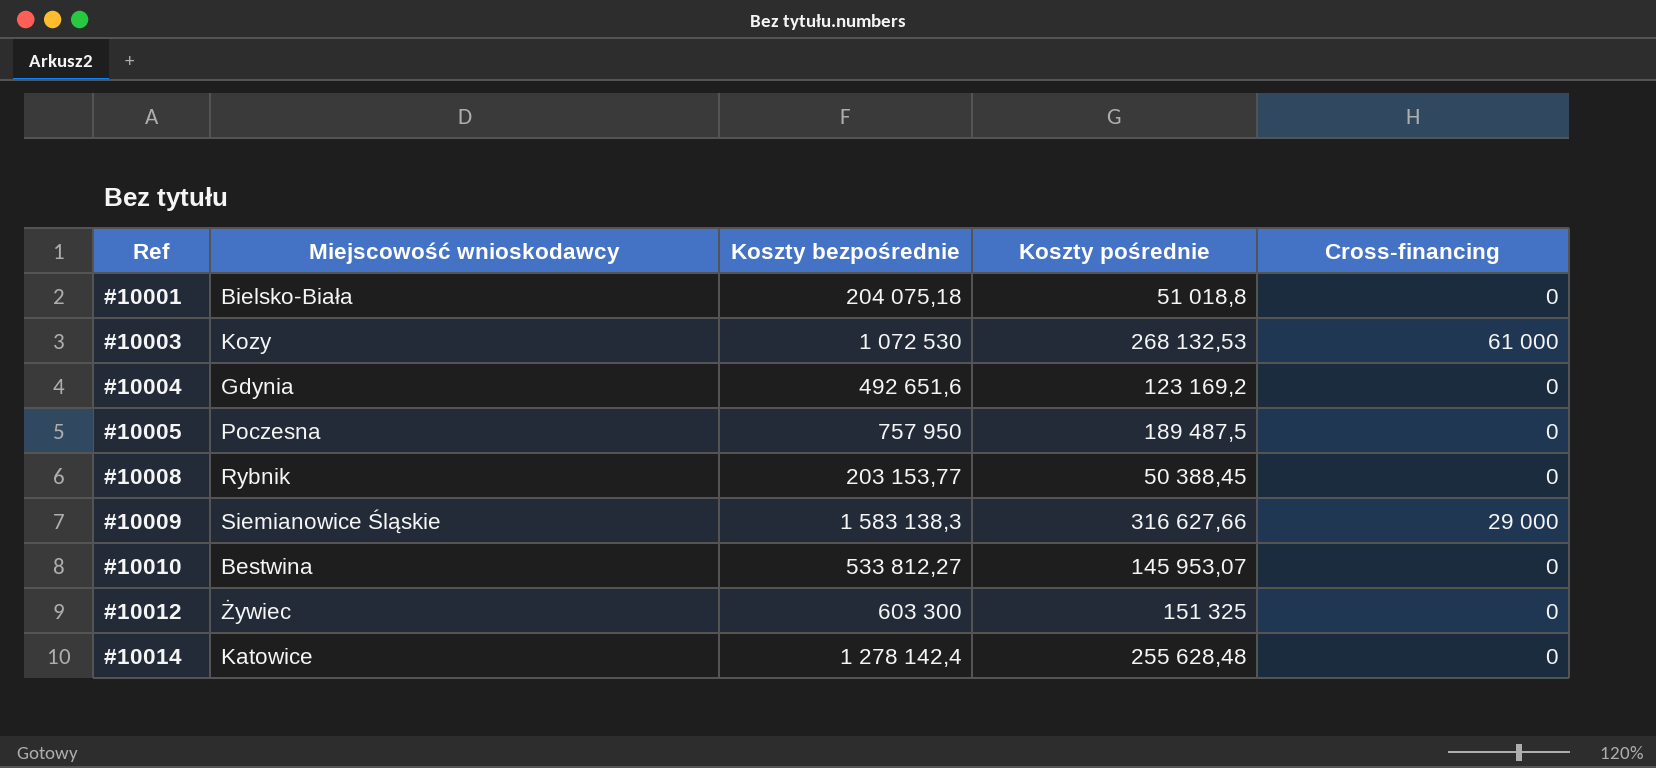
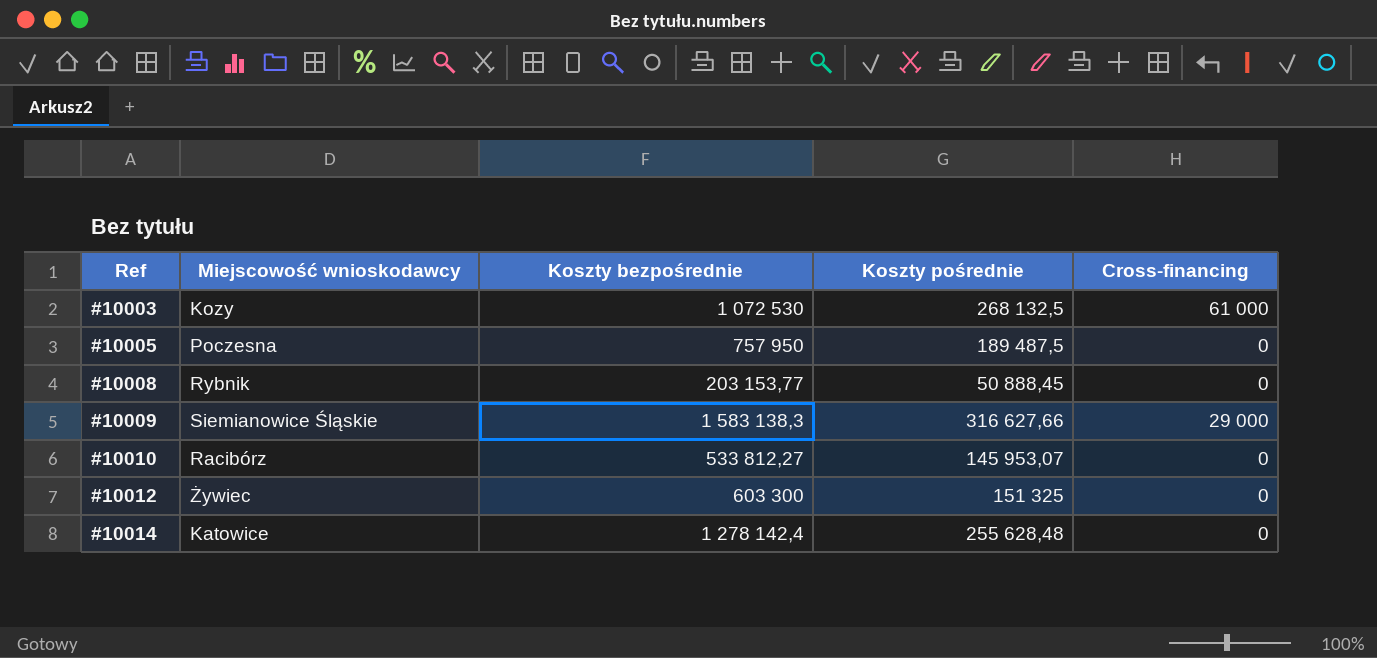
row #10001: Bielsko-Biała | 204 075,18 | 51 018,8 | 0 -> none
row #10004: Gdynia | 492 651,6 | 123 169,2 | 0 -> none
#10003 | Koszty pośrednie: 268 132,53 -> 268 132,5
#10008 | Koszty pośrednie: 50 388,45 -> 50 888,45
#10010 | Miejscowość wnioskodawcy: Bestwina -> Racibórz

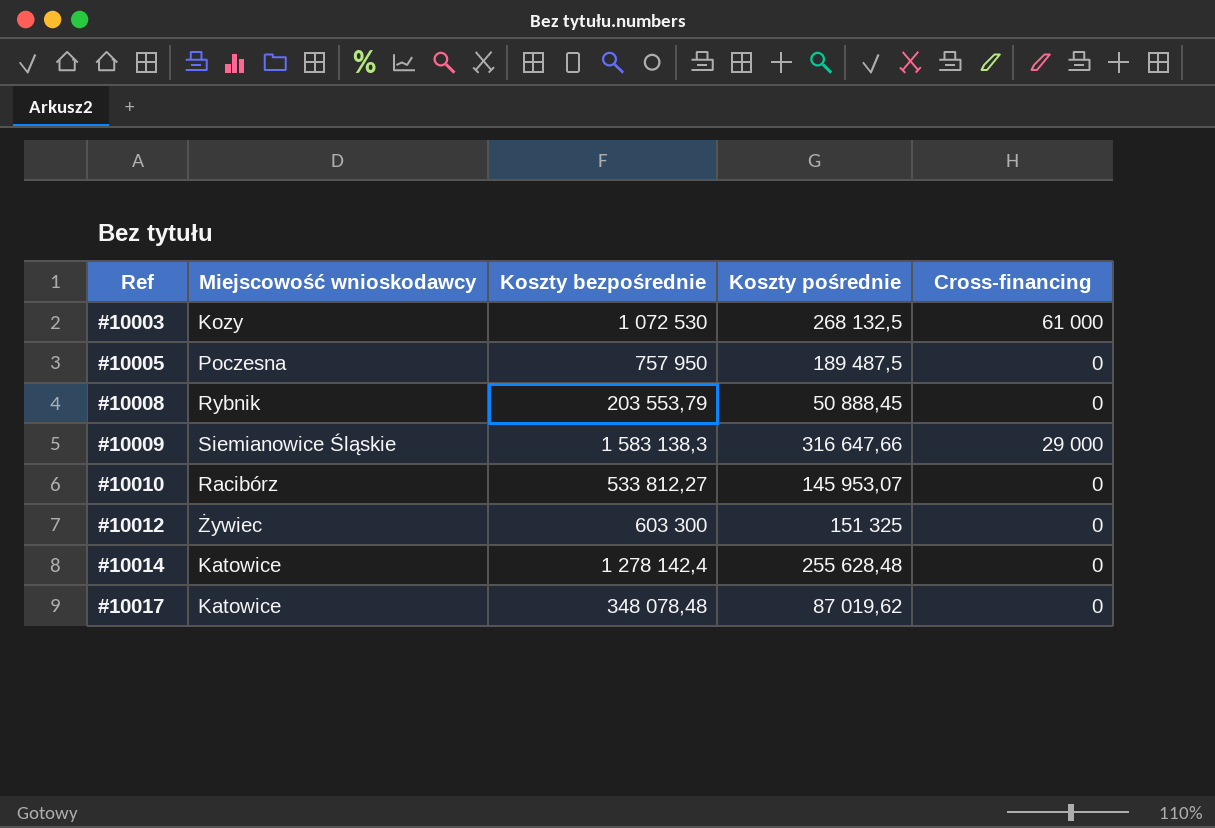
#10008 | Koszty bezpośrednie: 203 153,77 -> 203 553,79
#10009 | Koszty pośrednie: 316 627,66 -> 316 647,66
row #10017: none -> Katowice | 348 078,48 | 87 019,62 | 0

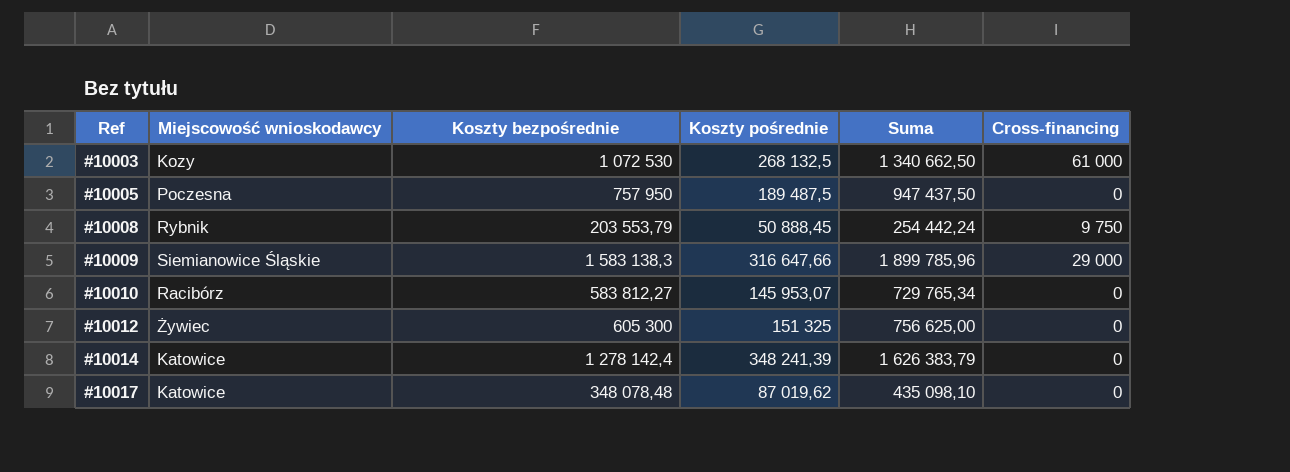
column Suma | formula: none -> [Koszty bezpośrednie] + [Koszty pośrednie]
#10008 | Cross-financing: 0 -> 9 750
#10010 | Koszty bezpośrednie: 533 812,27 -> 583 812,27
#10012 | Koszty bezpośrednie: 603 300 -> 605 300
#10014 | Koszty pośrednie: 255 628,48 -> 348 241,39

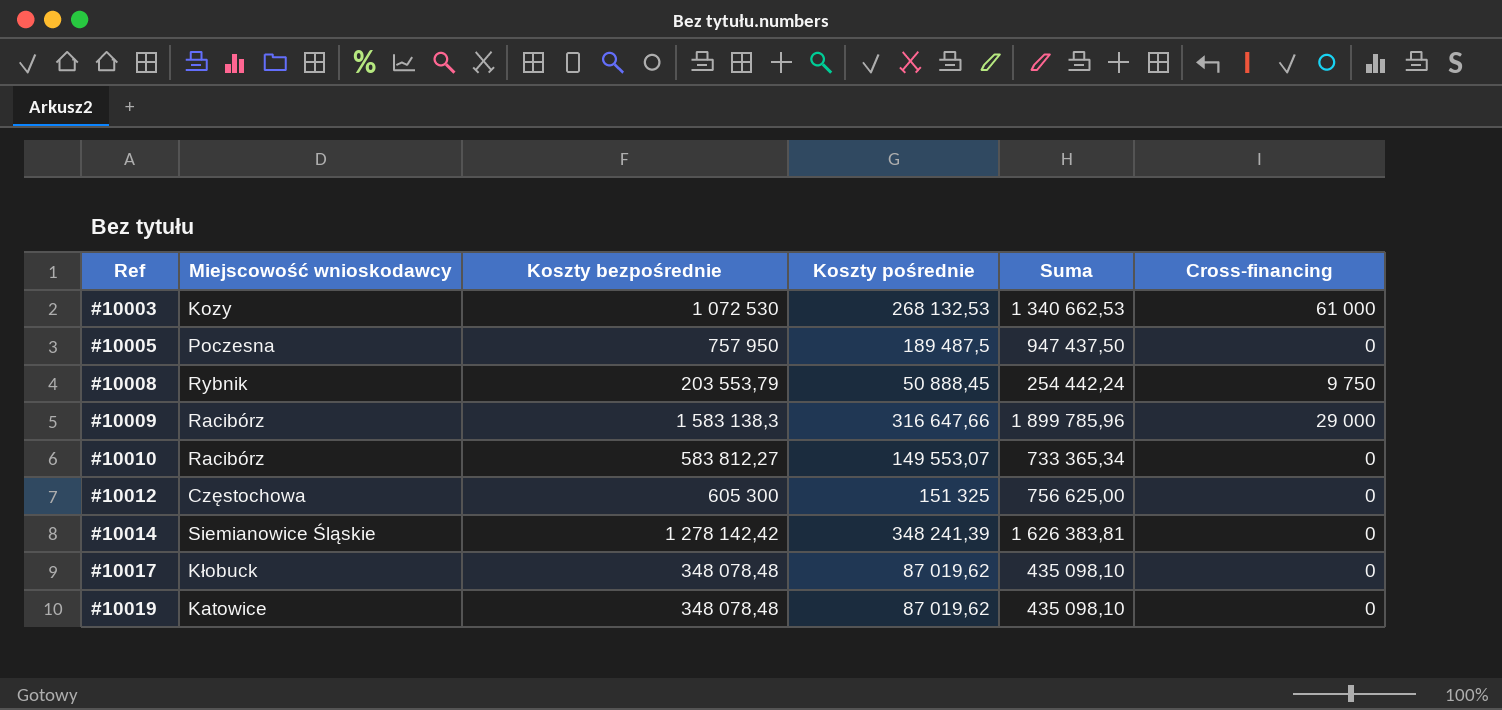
#10003 | Koszty pośrednie: 268 132,5 -> 268 132,53
#10003 | Suma: 1 340 662,50 -> 1 340 662,53
#10009 | Miejscowość wnioskodawcy: Siemianowice Śląskie -> Racibórz
#10010 | Koszty pośrednie: 145 953,07 -> 149 553,07
#10010 | Suma: 729 765,34 -> 733 365,34
#10012 | Miejscowość wnioskodawcy: Żywiec -> Częstochowa
#10014 | Miejscowość wnioskodawcy: Katowice -> Siemianowice Śląskie
#10014 | Koszty bezpośrednie: 1 278 142,4 -> 1 278 142,42
#10014 | Suma: 1 626 383,79 -> 1 626 383,81
#10017 | Miejscowość wnioskodawcy: Katowice -> Kłobuck
row #10019: none -> Katowice | 348 078,48 | 87 019,62 | 435 098,10 | 0

